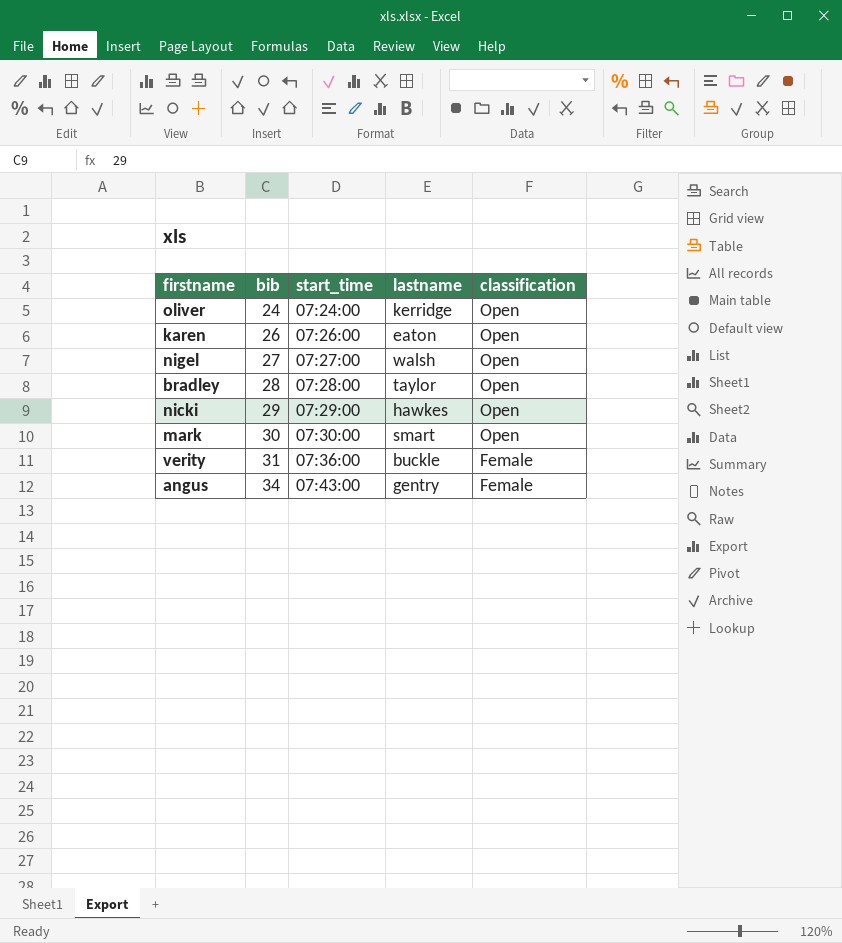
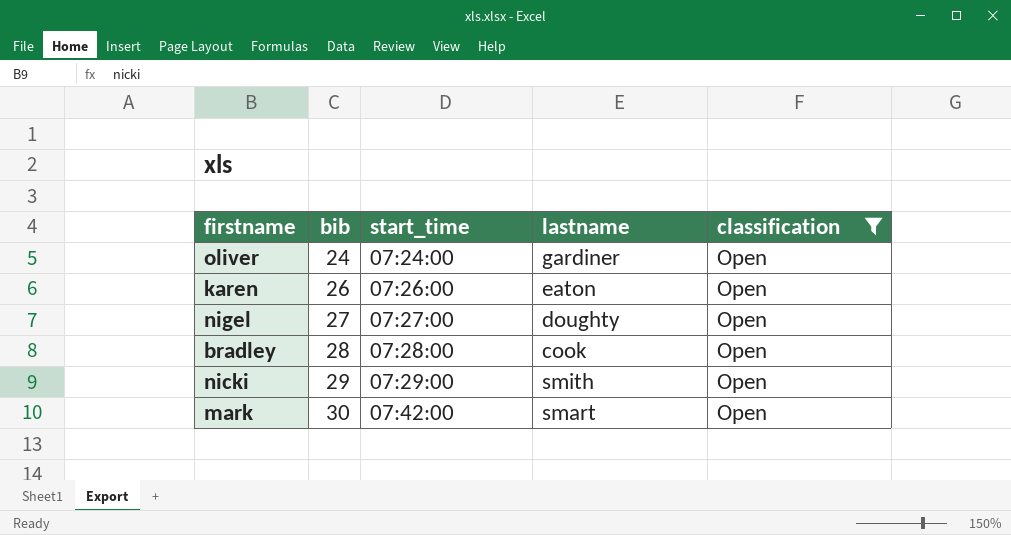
filter: none -> classification = Open
oliver | lastname: kerridge -> gardiner
nigel | lastname: walsh -> doughty
bradley | lastname: taylor -> cook
nicki | lastname: hawkes -> smith
mark | start_time: 07:30:00 -> 07:42:00

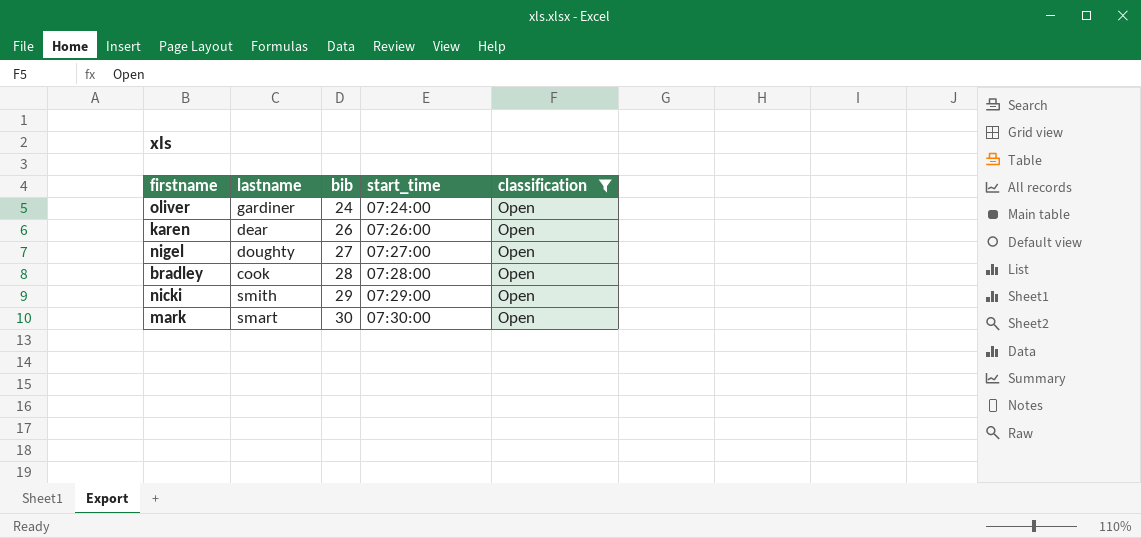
column lastname | position: 4 -> 2
karen | lastname: eaton -> dear
mark | start_time: 07:42:00 -> 07:30:00

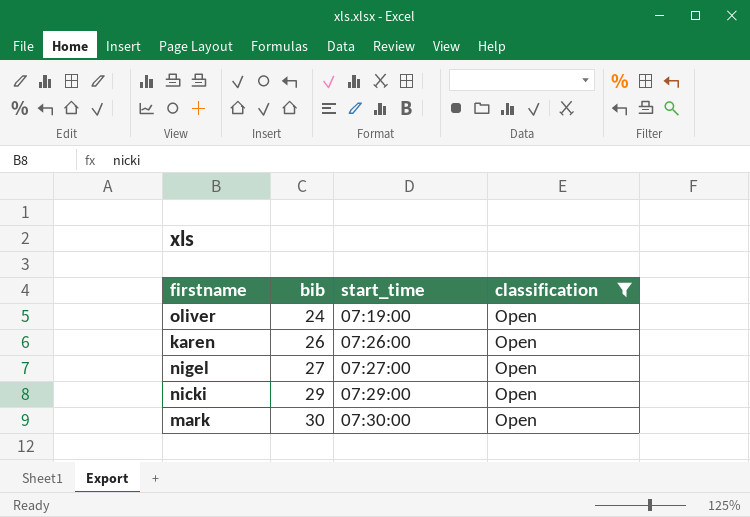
column lastname | position: 2 -> none
row bradley: cook | 28 | 07:28:00 | Open -> none
oliver | start_time: 07:24:00 -> 07:19:00

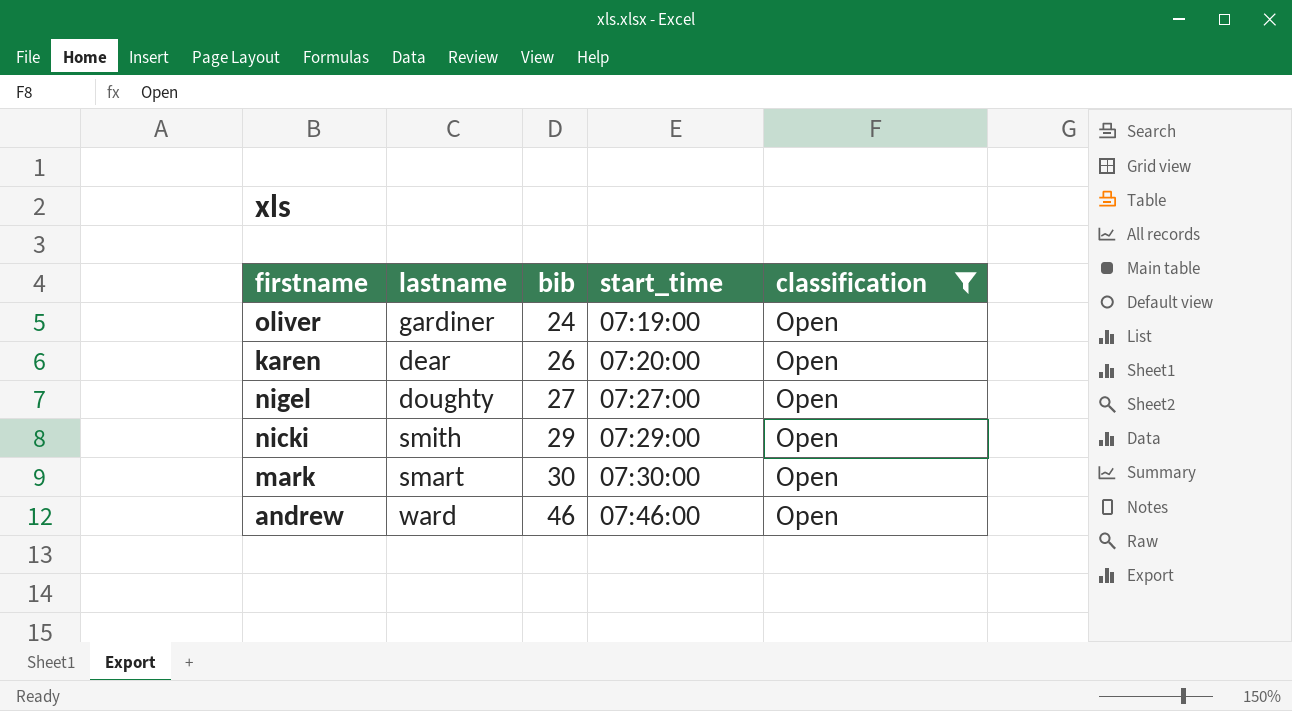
column lastname | position: none -> 2
karen | start_time: 07:26:00 -> 07:20:00
row andrew: none -> ward | 46 | 07:46:00 | Open

